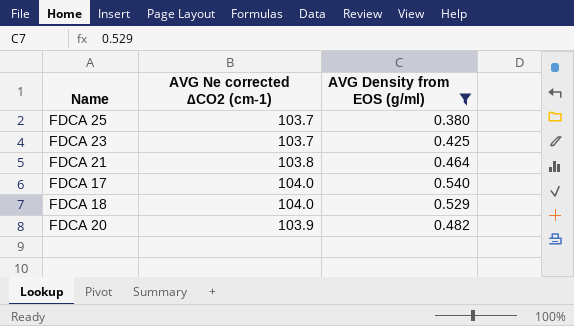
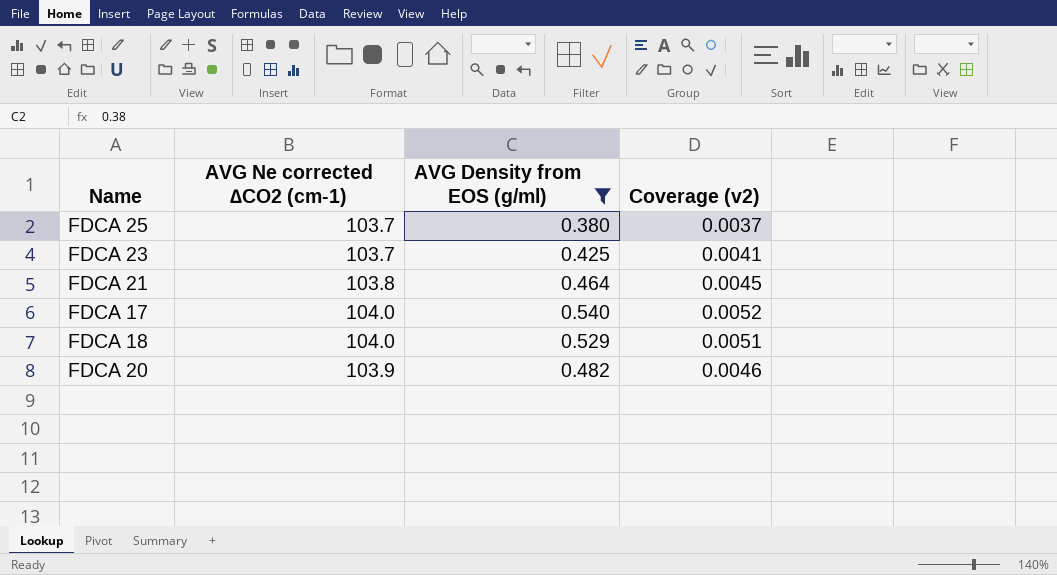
column Coverage (v2) | formula: none -> [AVG Density from EOS (g/ml)] / [AVG Ne corrected ∆CO2 (cm-1)]

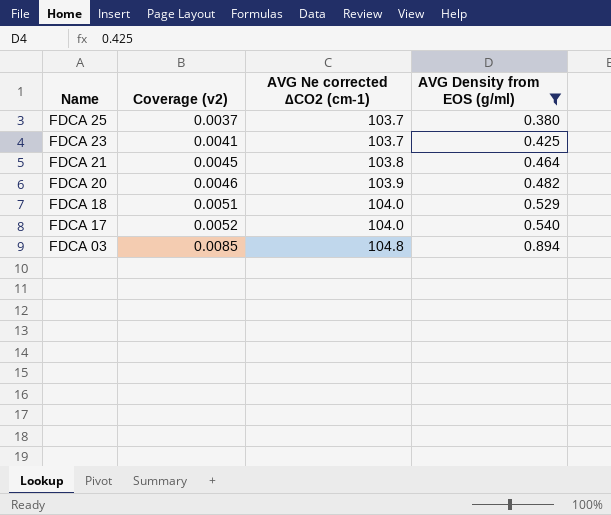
row order: none -> Name descending
column Coverage (v2) | position: 4 -> 2
row FDCA 03: none -> 0.0085 | 104.8 | 0.894

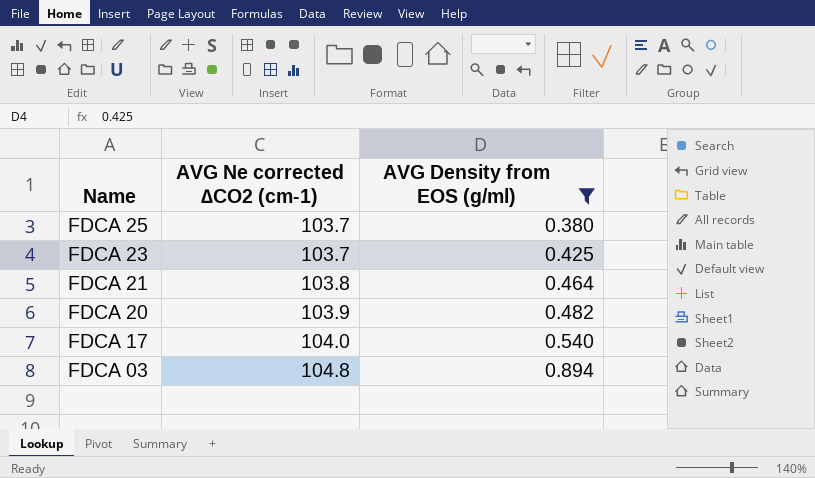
column Coverage (v2) | formula: [AVG Density from EOS (g/ml)] / [AVG Ne corrected ∆CO2 (cm-1)] -> none
row FDCA 18: 0.0051 | 104.0 | 0.529 -> none

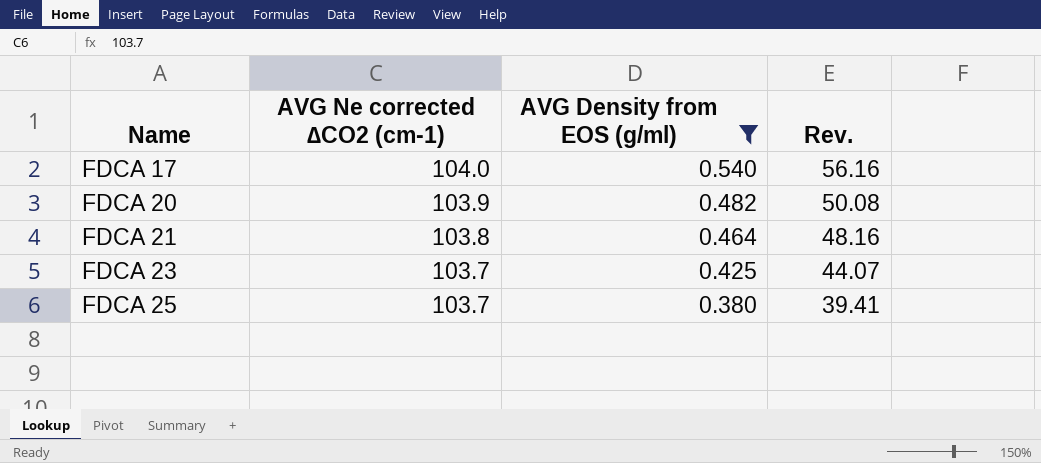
row order: Name descending -> Name ascending
column Rev. | formula: none -> [AVG Ne corrected ∆CO2 (cm-1)] * [AVG Density from EOS (g/ml)]
row FDCA 03: 104.8 | 0.894 -> none

